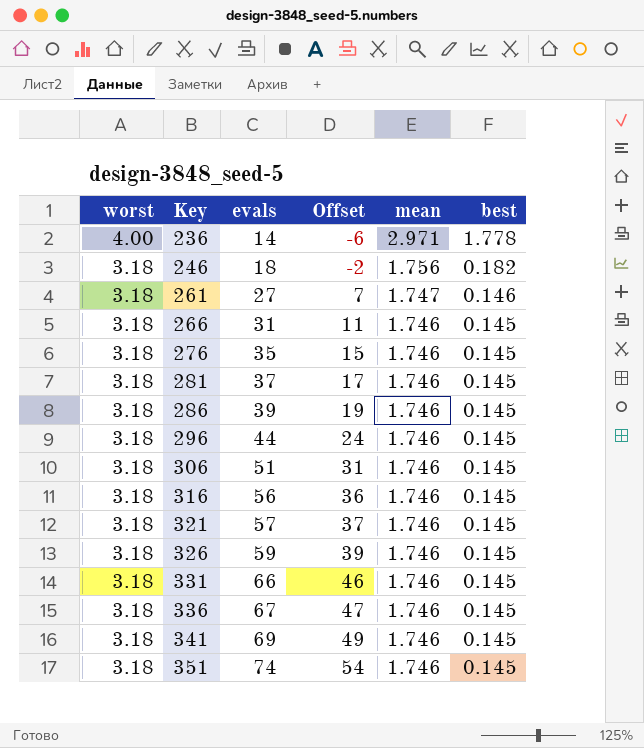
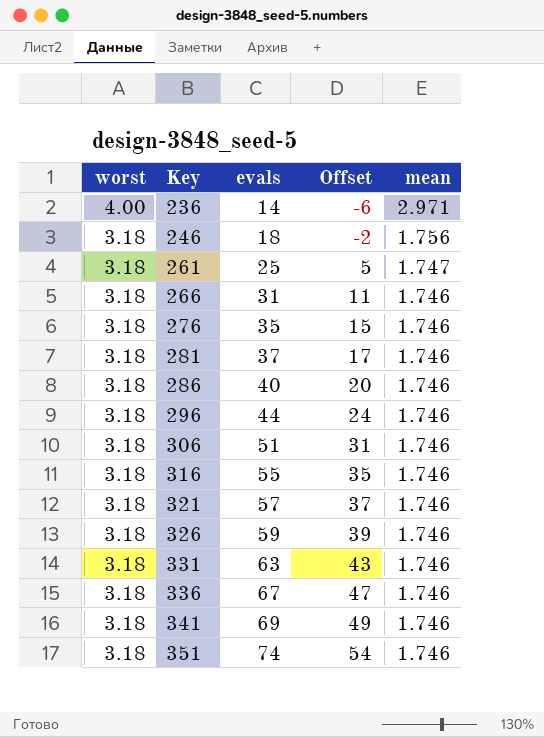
column best | position: 6 -> none
261 | evals: 27 -> 25
261 | Offset: 7 -> 5
286 | evals: 39 -> 40
286 | Offset: 19 -> 20
316 | evals: 56 -> 55
316 | Offset: 36 -> 35
331 | evals: 66 -> 63
331 | Offset: 46 -> 43

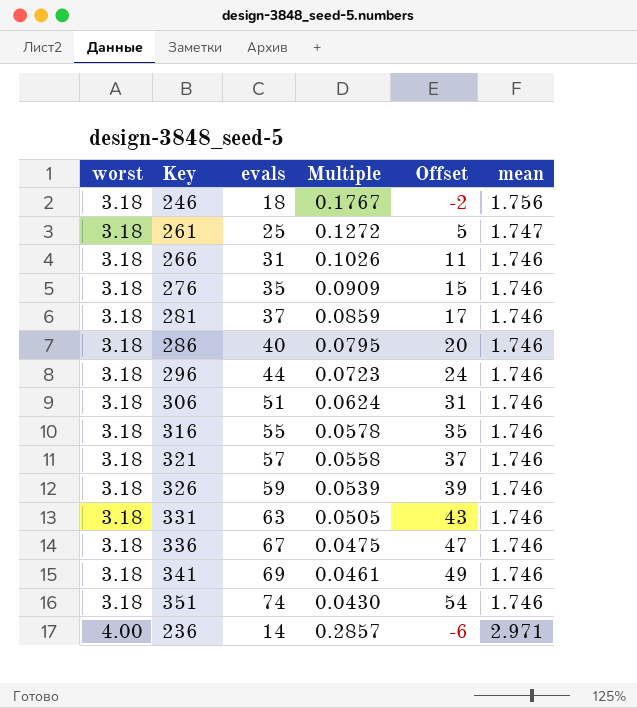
row order: worst descending -> worst ascending
column Multiple | formula: none -> [worst] / [evals]

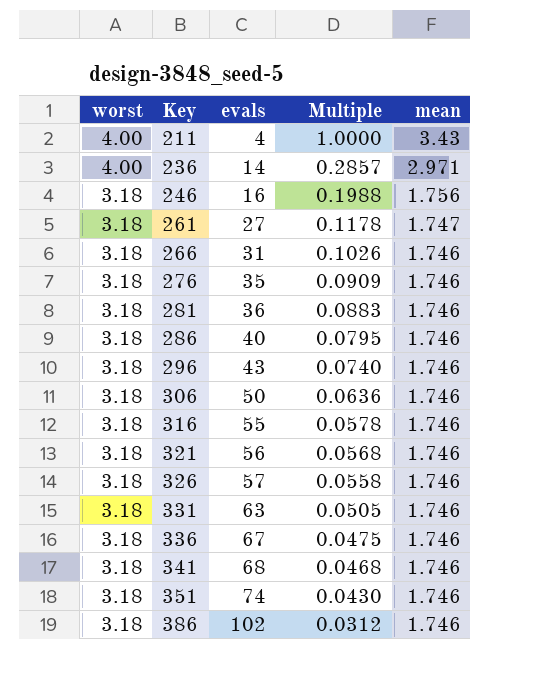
row order: worst ascending -> worst descending
column Offset | formula: [evals] - 20 -> none
row 211: none -> 4.00 | 4 | 1.0000 | 3.43
246 | evals: 18 -> 16
246 | Multiple: 0.1767 -> 0.1988
261 | evals: 25 -> 27
261 | Multiple: 0.1272 -> 0.1178
281 | evals: 37 -> 36
281 | Multiple: 0.0859 -> 0.0883
296 | evals: 44 -> 43
296 | Multiple: 0.0723 -> 0.0740
306 | evals: 51 -> 50
306 | Multiple: 0.0624 -> 0.0636
321 | evals: 57 -> 56
321 | Multiple: 0.0558 -> 0.0568
326 | evals: 59 -> 57
326 | Multiple: 0.0539 -> 0.0558
341 | evals: 69 -> 68
341 | Multiple: 0.0461 -> 0.0468
row 386: none -> 3.18 | 102 | 0.0312 | 1.746

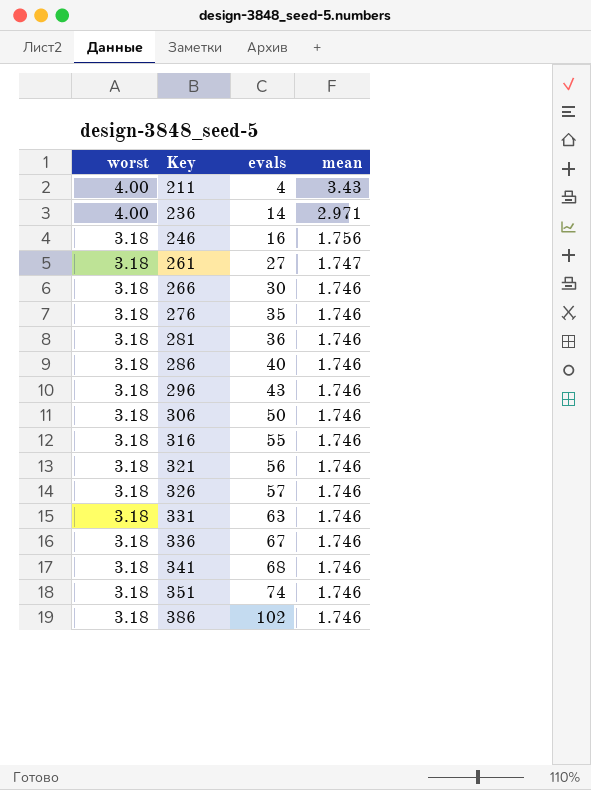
column Multiple | formula: [worst] / [evals] -> none
266 | evals: 31 -> 30

